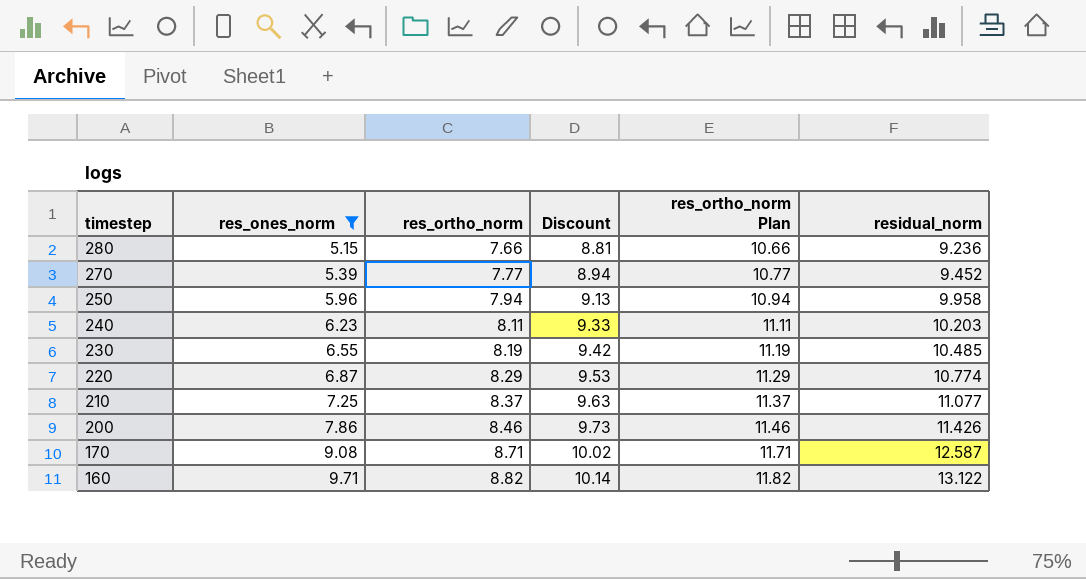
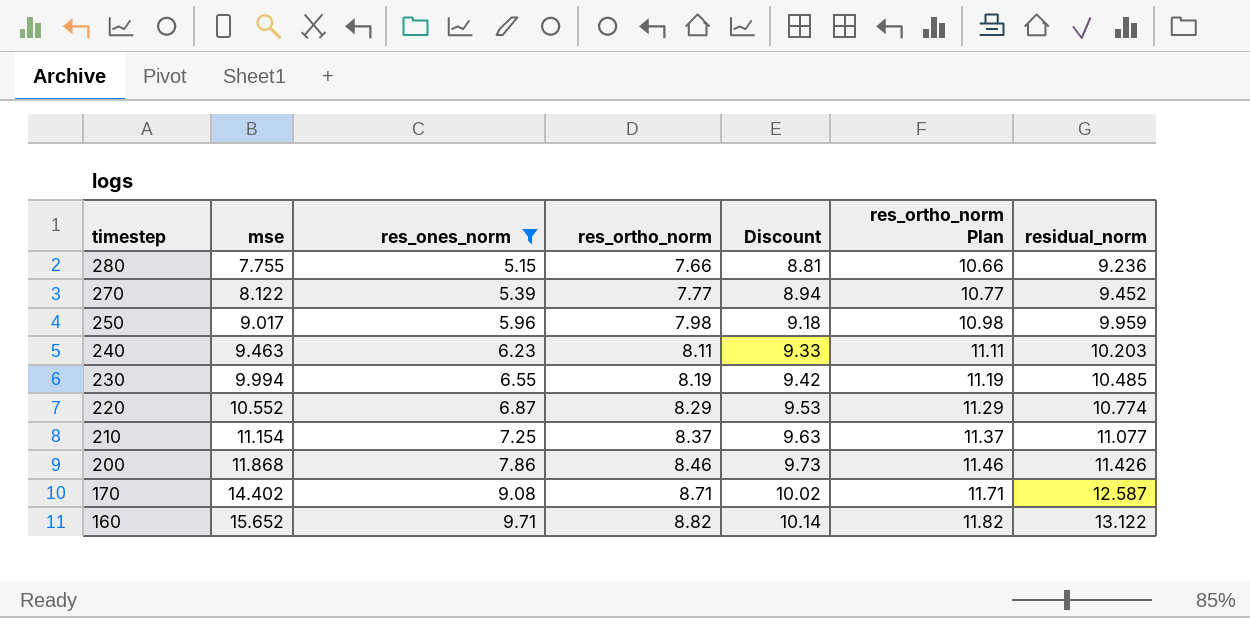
column mse | position: none -> 2
250 | res_ortho_norm: 7.94 -> 7.98
250 | Discount: 9.13 -> 9.18
250 | res_ortho_norm Plan: 10.94 -> 10.98
250 | residual_norm: 9.958 -> 9.959

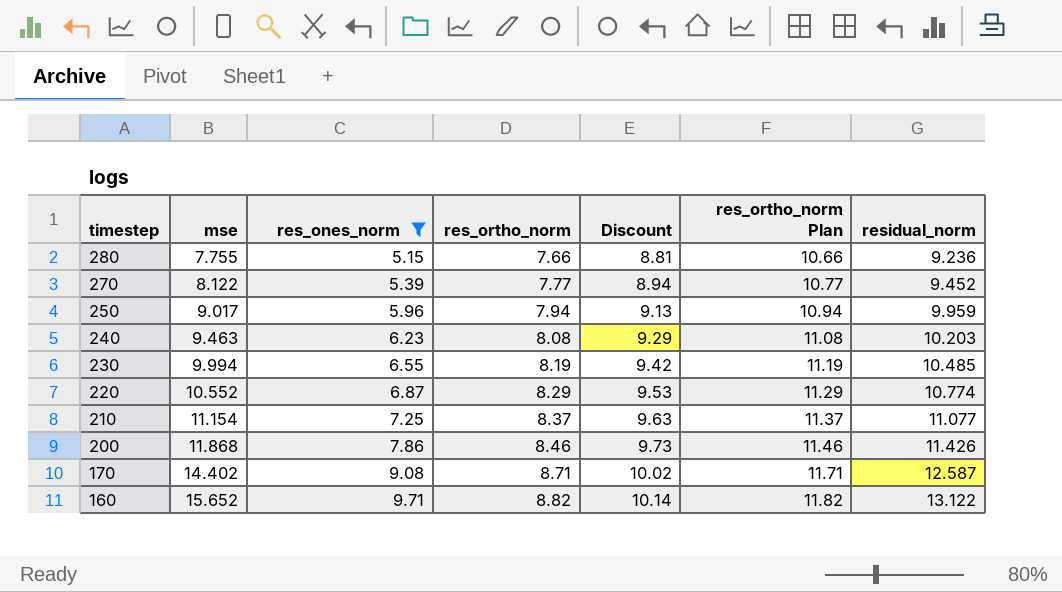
250 | res_ortho_norm: 7.98 -> 7.94
250 | Discount: 9.18 -> 9.13
250 | res_ortho_norm Plan: 10.98 -> 10.94
240 | res_ortho_norm: 8.11 -> 8.08
240 | Discount: 9.33 -> 9.29
240 | res_ortho_norm Plan: 11.11 -> 11.08

